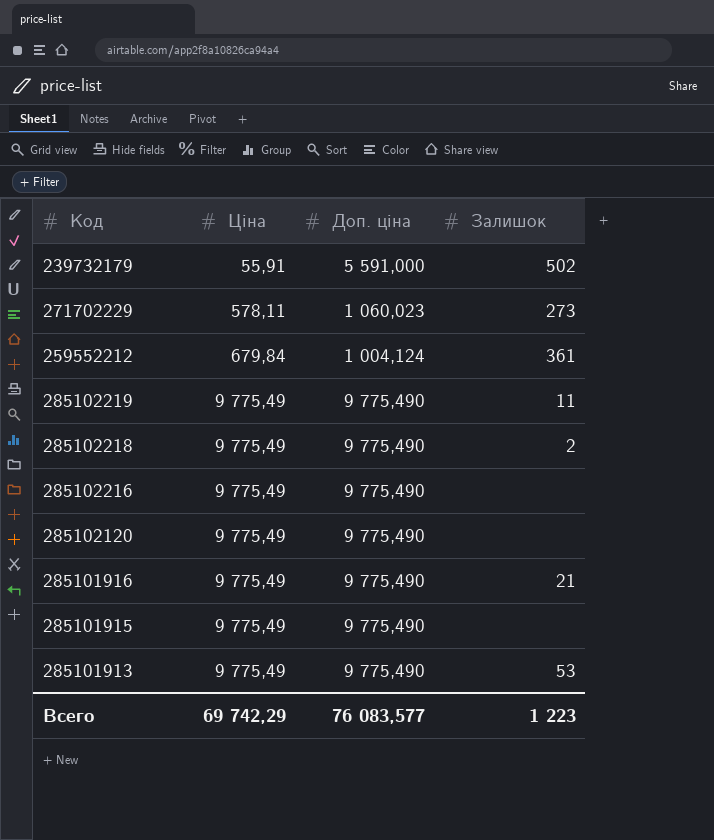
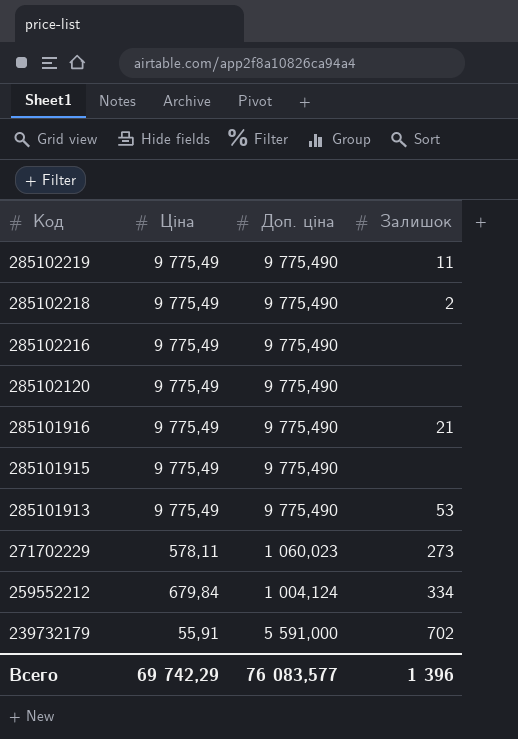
row order: Ціна ascending -> Код descending
259552212 | Залишок: 361 -> 334
239732179 | Залишок: 502 -> 702
Всего | Залишок: 1 223 -> 1 396

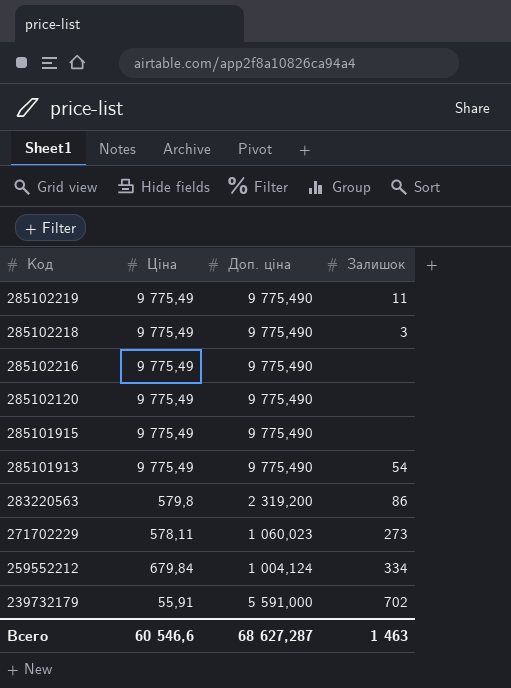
row 285101916: 9 775,49 | 9 775,490 | 21 -> none
285102218 | Залишок: 2 -> 3
285101913 | Залишок: 53 -> 54
row 283220563: none -> 579,8 | 2 319,200 | 86
Всего | Ціна: 69 742,29 -> 60 546,6
Всего | Доп. ціна: 76 083,577 -> 68 627,287
Всего | Залишок: 1 396 -> 1 463

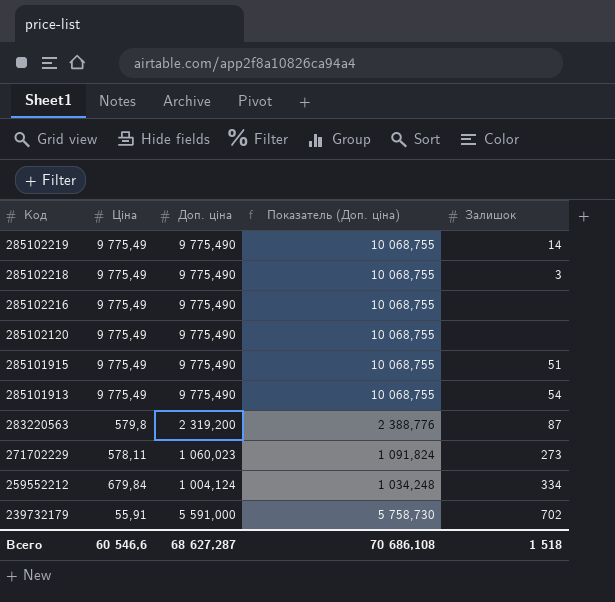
column Показатель (Доп. ціна) | formula: none -> [Доп. ціна] * 1,03
285102219 | Залишок: 11 -> 14
285101915 | Залишок: none -> 51
283220563 | Залишок: 86 -> 87
Всего | Залишок: 1 463 -> 1 518

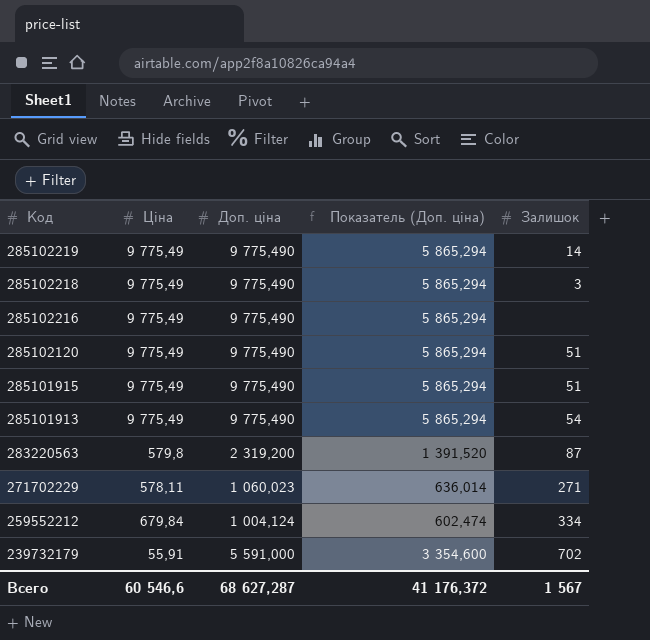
column Показатель (Доп. ціна) | formula: [Доп. ціна] * 1,03 -> [Доп. ціна] * 0,6
285102120 | Залишок: none -> 51
271702229 | Залишок: 273 -> 271
Всего | Показатель (Доп. ціна): 70 686,108 -> 41 176,372
Всего | Залишок: 1 518 -> 1 567

